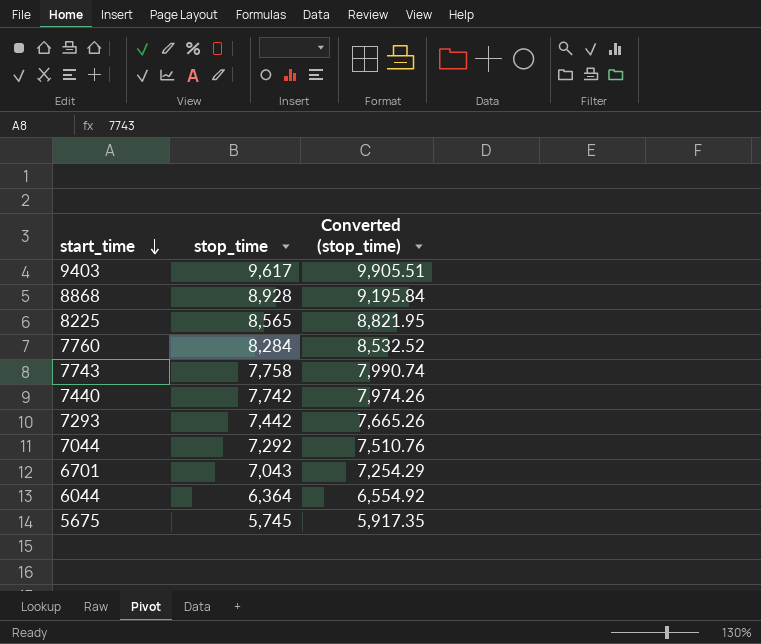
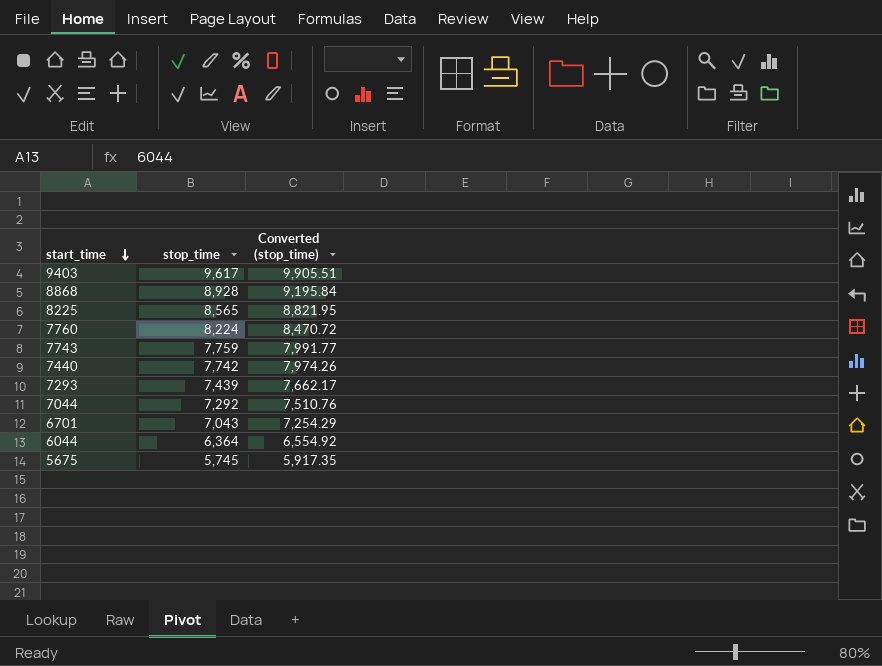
7760 | stop_time: 8,284 -> 8,224
7760 | Converted (stop_time): 8,532.52 -> 8,470.72
7743 | stop_time: 7,758 -> 7,759
7743 | Converted (stop_time): 7,990.74 -> 7,991.77
7293 | stop_time: 7,442 -> 7,439
7293 | Converted (stop_time): 7,665.26 -> 7,662.17

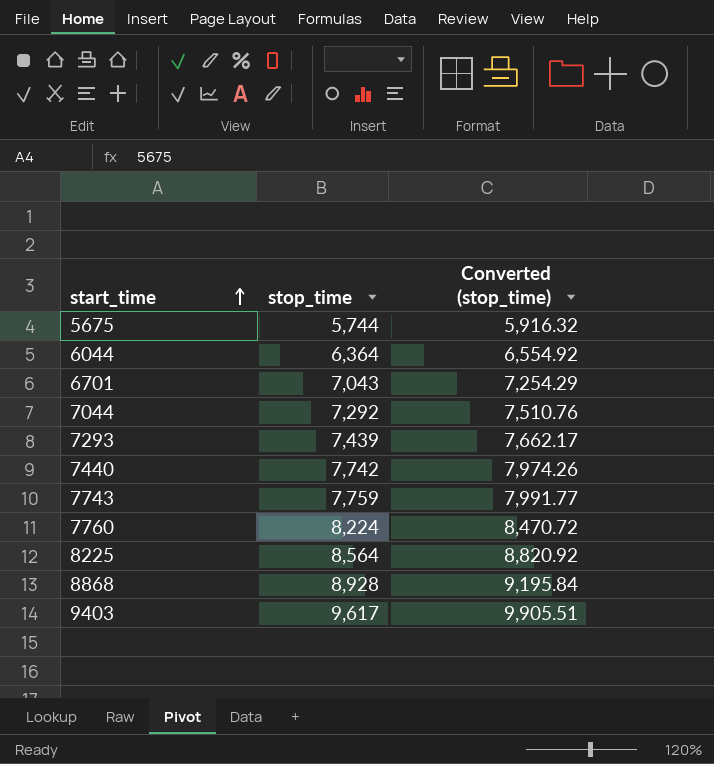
row order: start_time descending -> start_time ascending
5675 | stop_time: 5,745 -> 5,744
5675 | Converted (stop_time): 5,917.35 -> 5,916.32
8225 | stop_time: 8,565 -> 8,564
8225 | Converted (stop_time): 8,821.95 -> 8,820.92

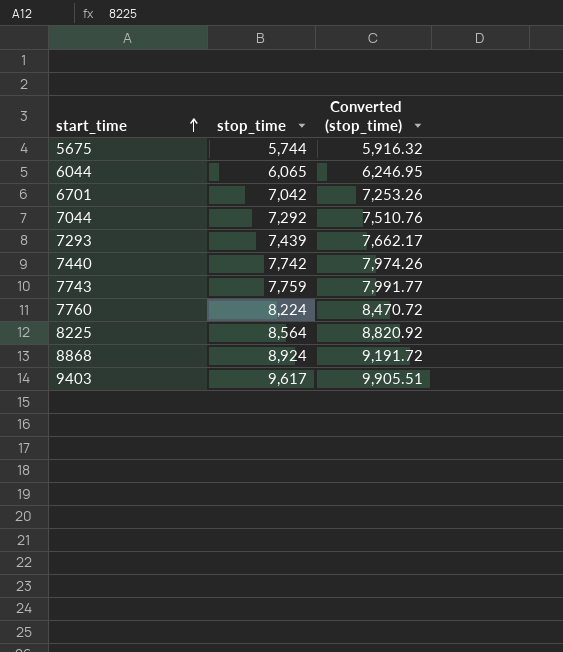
6044 | stop_time: 6,364 -> 6,065
6044 | Converted (stop_time): 6,554.92 -> 6,246.95
6701 | stop_time: 7,043 -> 7,042
6701 | Converted (stop_time): 7,254.29 -> 7,253.26
8868 | stop_time: 8,928 -> 8,924
8868 | Converted (stop_time): 9,195.84 -> 9,191.72

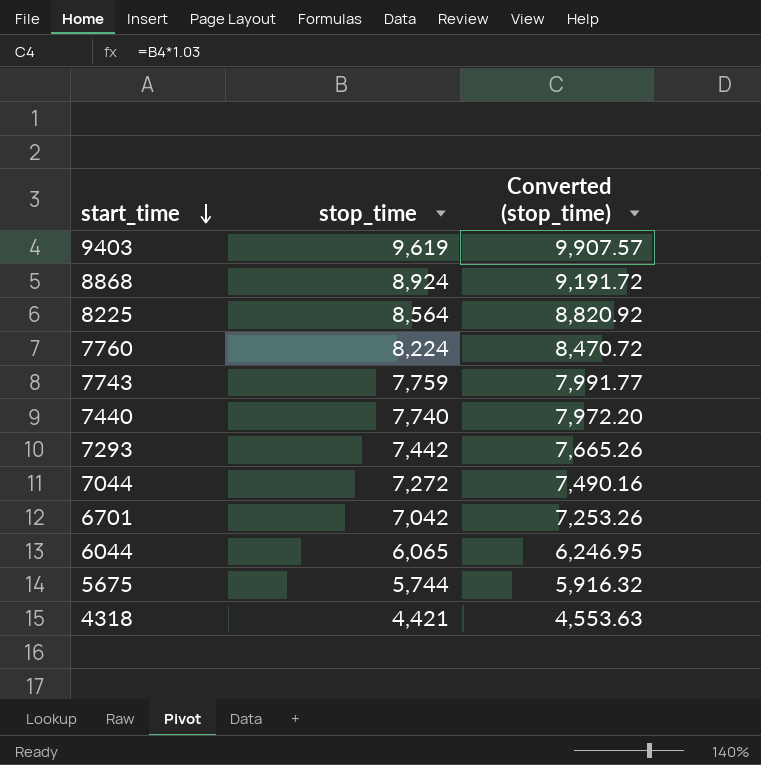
row order: start_time ascending -> start_time descending
9403 | stop_time: 9,617 -> 9,619
9403 | Converted (stop_time): 9,905.51 -> 9,907.57
7440 | stop_time: 7,742 -> 7,740
7440 | Converted (stop_time): 7,974.26 -> 7,972.20
7293 | stop_time: 7,439 -> 7,442
7293 | Converted (stop_time): 7,662.17 -> 7,665.26
7044 | stop_time: 7,292 -> 7,272
7044 | Converted (stop_time): 7,510.76 -> 7,490.16
row 4318: none -> 4,421 | 4,553.63

